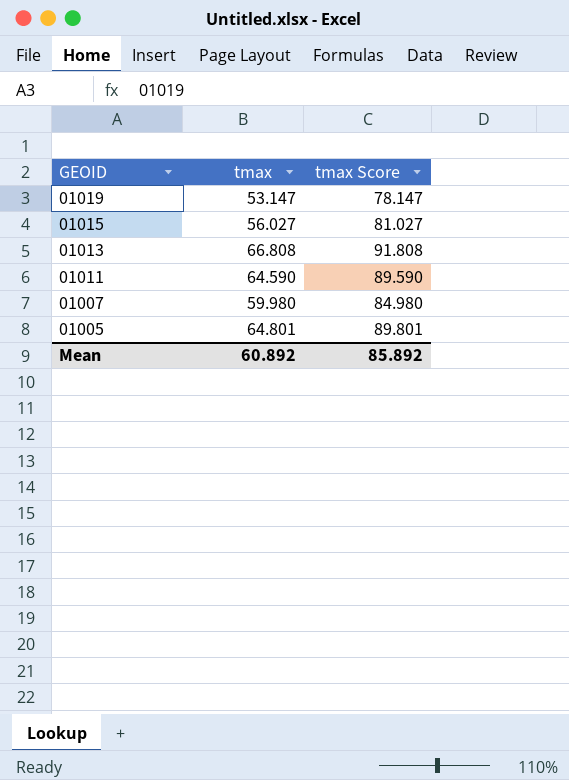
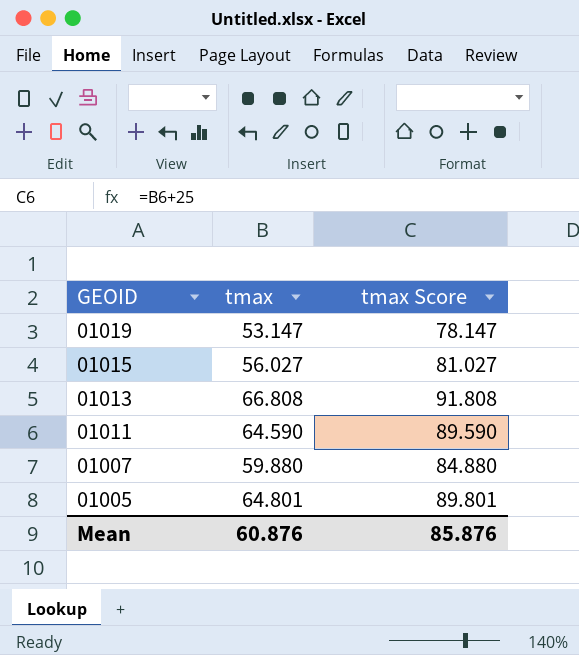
01007 | tmax: 59.980 -> 59.880
01007 | tmax Score: 84.980 -> 84.880
Mean | tmax: 60.892 -> 60.876
Mean | tmax Score: 85.892 -> 85.876

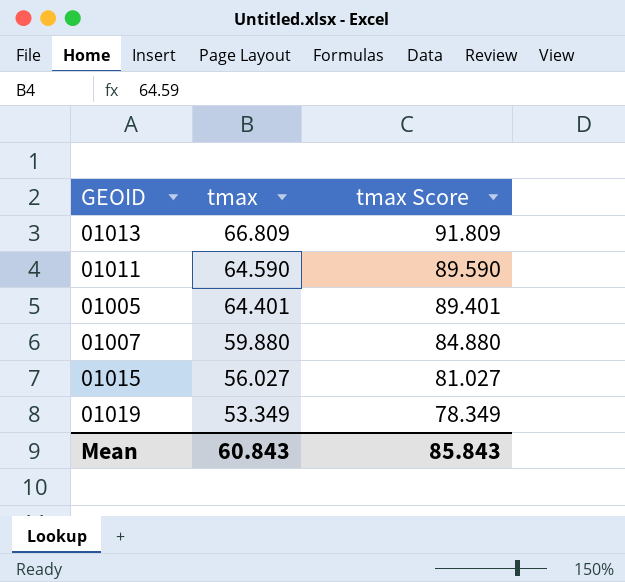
row order: GEOID descending -> tmax descending
01013 | tmax: 66.808 -> 66.809
01013 | tmax Score: 91.808 -> 91.809
01005 | tmax: 64.801 -> 64.401
01005 | tmax Score: 89.801 -> 89.401
01019 | tmax: 53.147 -> 53.349
01019 | tmax Score: 78.147 -> 78.349
Mean | tmax: 60.876 -> 60.843
Mean | tmax Score: 85.876 -> 85.843

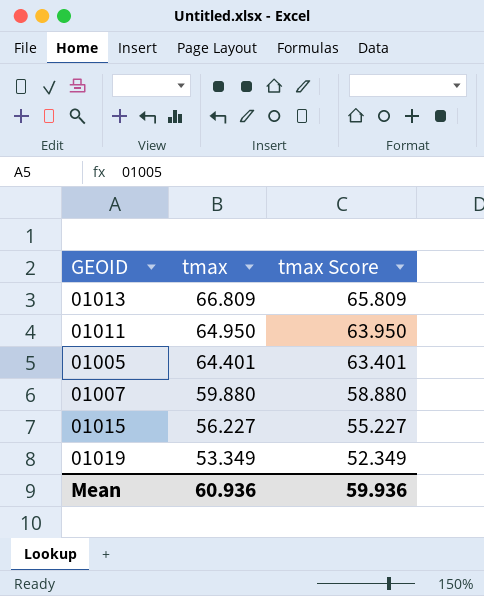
column tmax Score | formula: [tmax] + 25 -> [tmax] - 1
01011 | tmax: 64.590 -> 64.950
01015 | tmax: 56.027 -> 56.227
Mean | tmax: 60.843 -> 60.936
Mean | tmax Score: 85.843 -> 59.936

